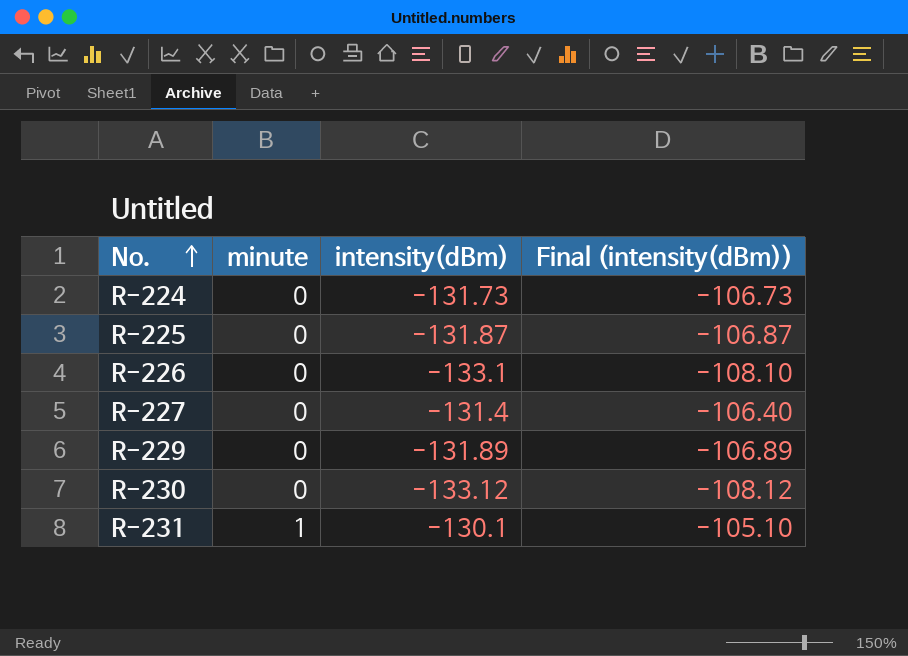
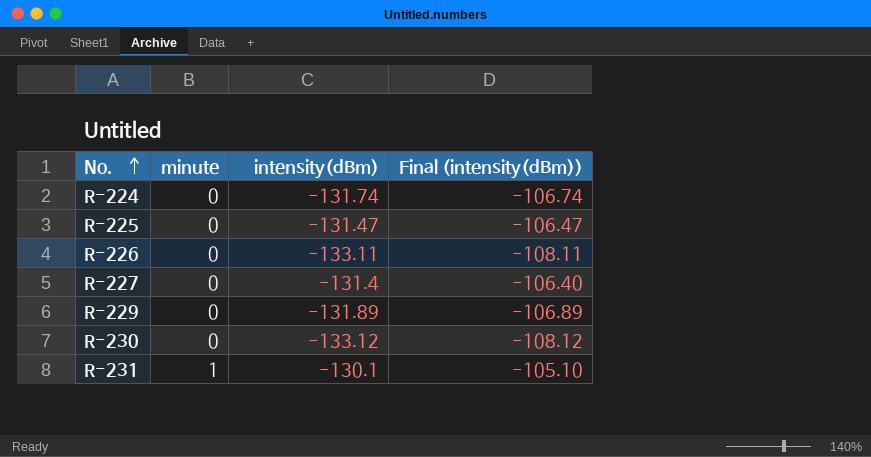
R-224 | intensity(dBm): -131.73 -> -131.74
R-224 | Final (intensity(dBm)): -106.73 -> -106.74
R-225 | intensity(dBm): -131.87 -> -131.47
R-225 | Final (intensity(dBm)): -106.87 -> -106.47
R-226 | intensity(dBm): -133.1 -> -133.11
R-226 | Final (intensity(dBm)): -108.10 -> -108.11

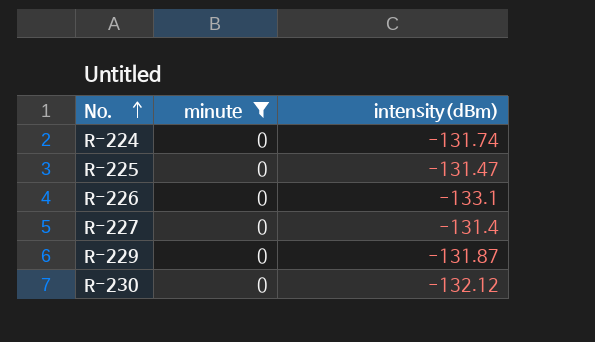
filter: none -> minute = 0
column Final (intensity(dBm)) | formula: [intensity(dBm)] + 25 -> none
R-226 | intensity(dBm): -133.11 -> -133.1
R-229 | intensity(dBm): -131.89 -> -131.87
R-230 | intensity(dBm): -133.12 -> -132.12

